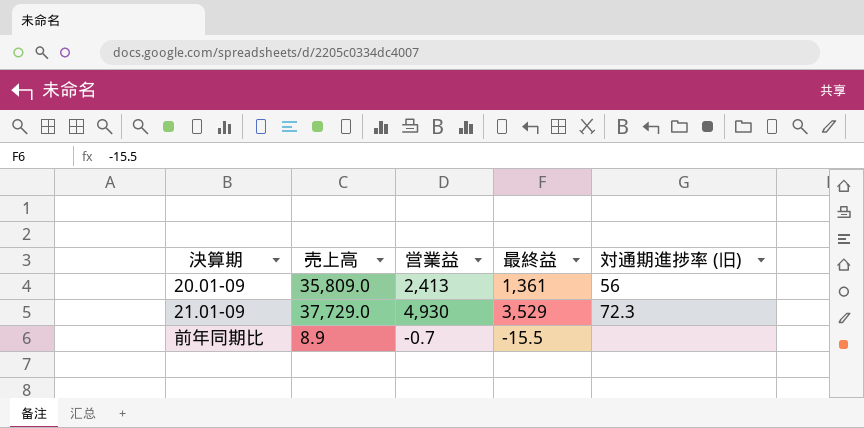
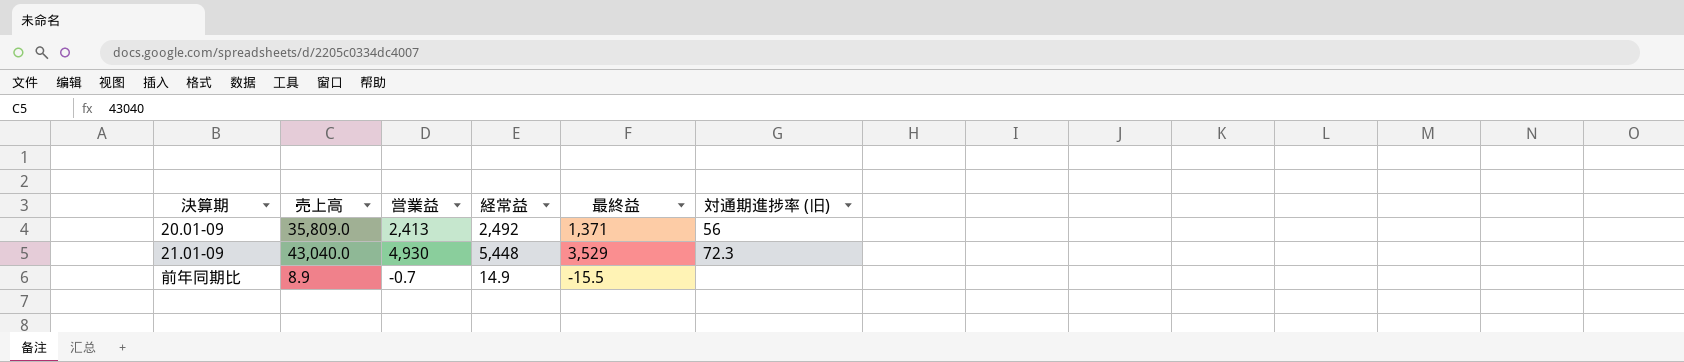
column 経常益 | position: none -> 4
20.01-09 | 最終益: 1,361 -> 1,371
21.01-09 | 売上高: 37,729.0 -> 43,040.0

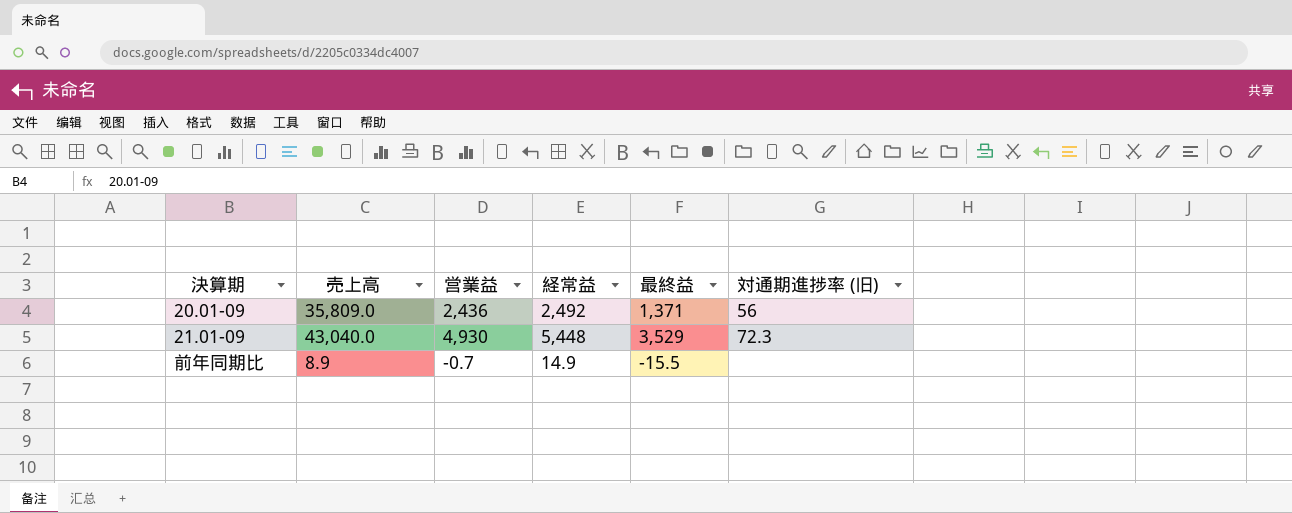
20.01-09 | 営業益: 2,413 -> 2,436

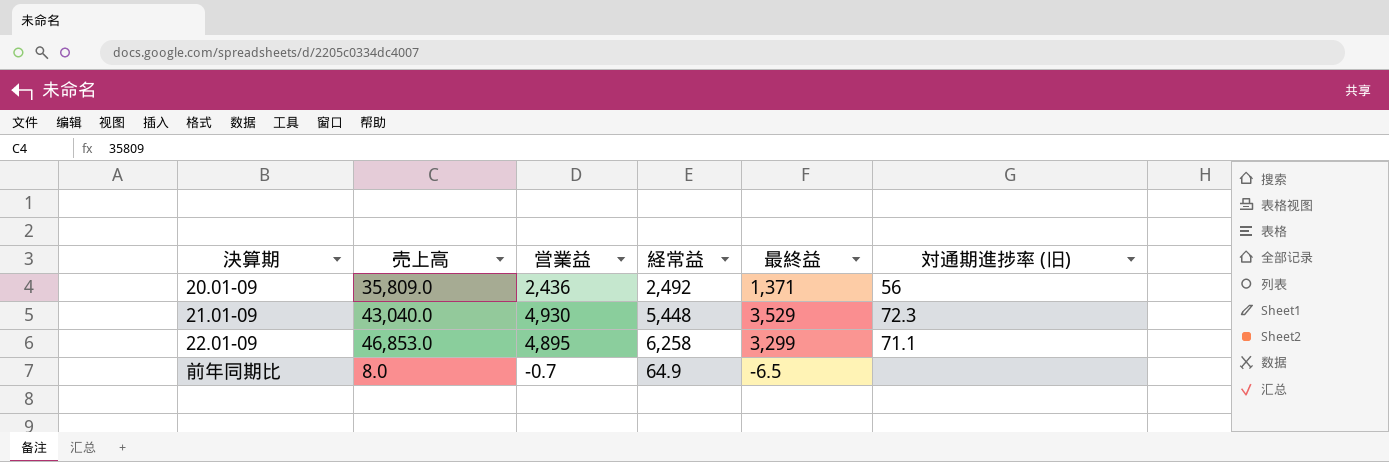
row 22.01-09: none -> 46,853.0 | 4,895 | 6,258 | 3,299 | 71.1
前年同期比 | 売上高: 8.9 -> 8.0
前年同期比 | 経常益: 14.9 -> 64.9
前年同期比 | 最終益: -15.5 -> -6.5

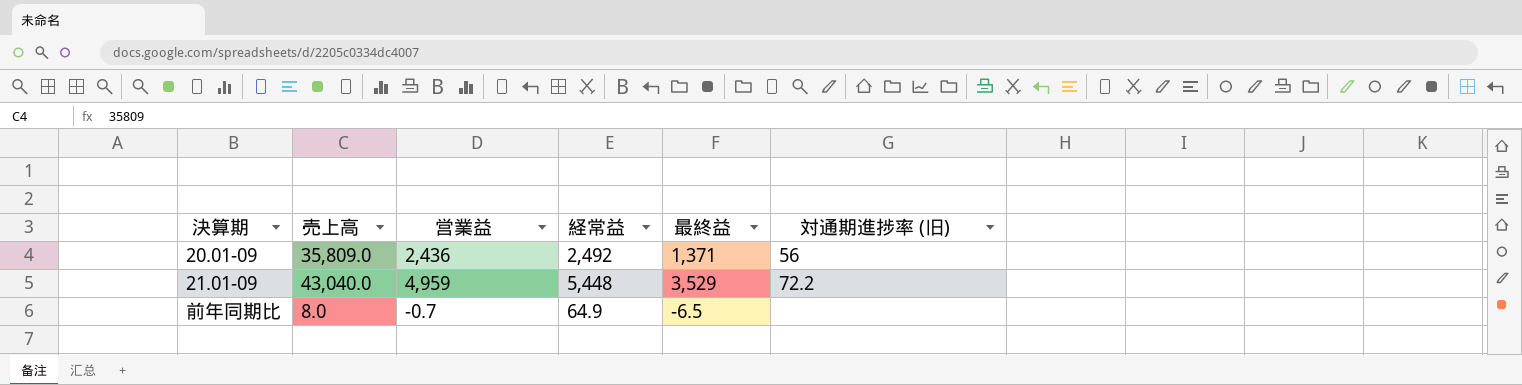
row 22.01-09: 46,853.0 | 4,895 | 6,258 | 3,299 | 71.1 -> none
21.01-09 | 営業益: 4,930 -> 4,959
21.01-09 | 対通期進捗率 (旧): 72.3 -> 72.2

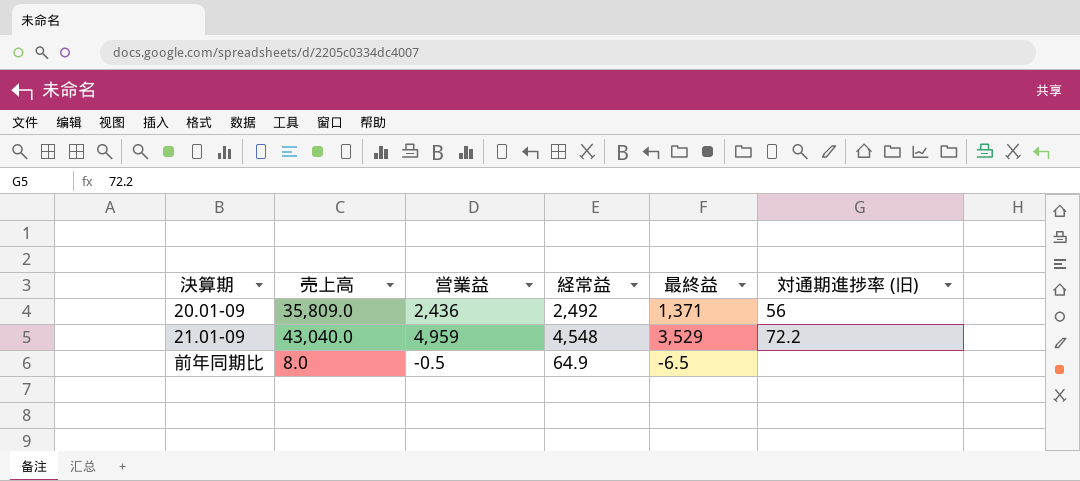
21.01-09 | 経常益: 5,448 -> 4,548
前年同期比 | 営業益: -0.7 -> -0.5

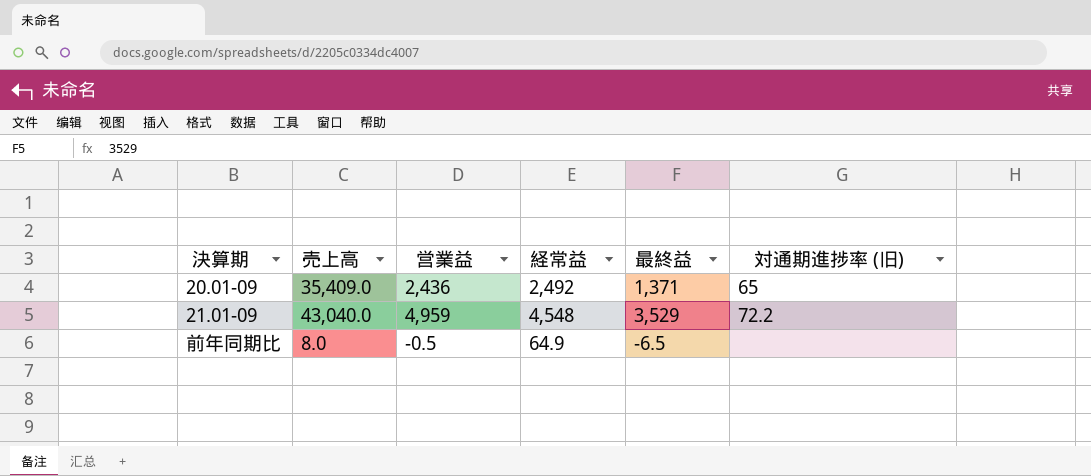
20.01-09 | 売上高: 35,809.0 -> 35,409.0
20.01-09 | 対通期進捗率 (旧): 56 -> 65

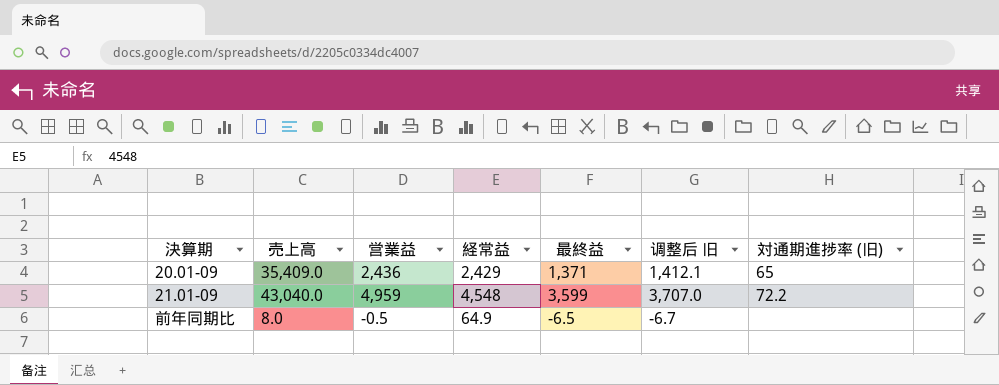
column 调整后 旧 | formula: none -> [最終益] * 1.03
20.01-09 | 経常益: 2,492 -> 2,429
21.01-09 | 最終益: 3,529 -> 3,599

